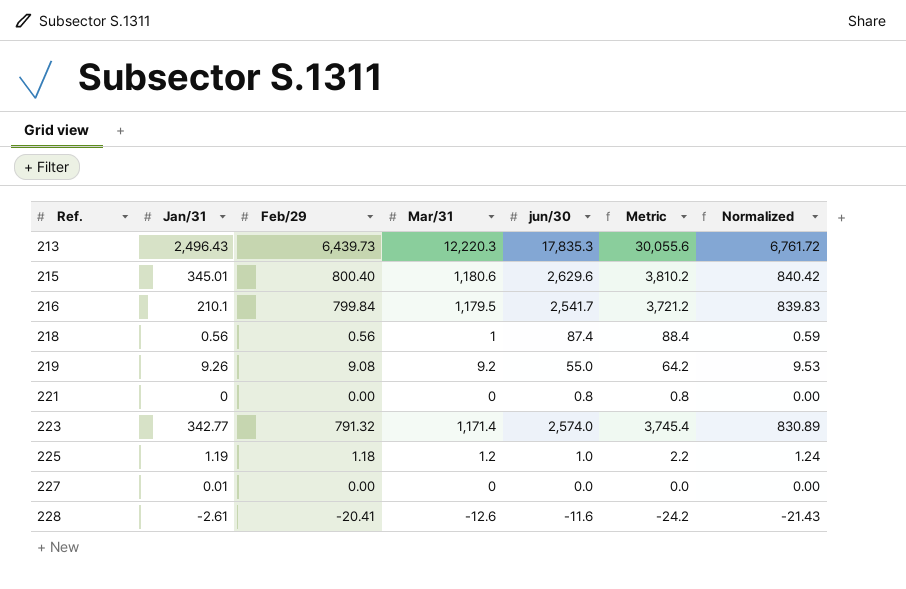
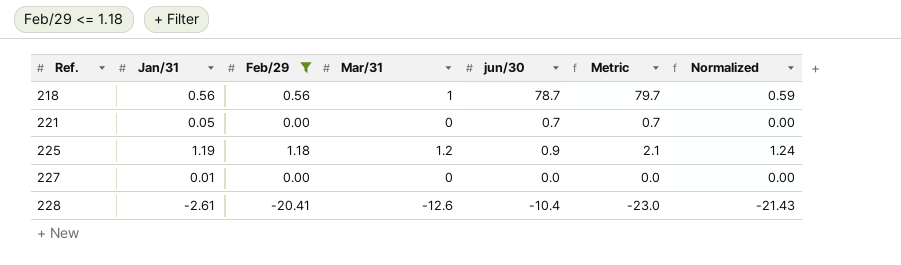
filter: none -> Feb/29 <= 1.18
218 | jun/30: 87.4 -> 78.7
218 | Metric: 88.4 -> 79.7
221 | Jan/31: 0 -> 0.05
221 | jun/30: 0.8 -> 0.7
221 | Metric: 0.8 -> 0.7
225 | jun/30: 1.0 -> 0.9
225 | Metric: 2.2 -> 2.1
228 | jun/30: -11.6 -> -10.4
228 | Metric: -24.2 -> -23.0

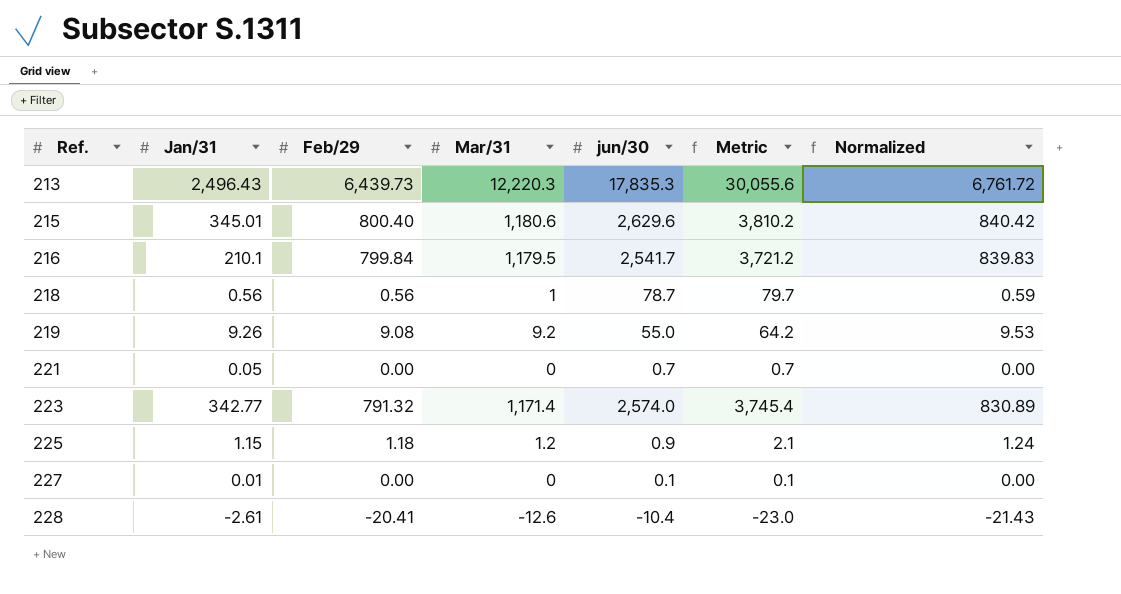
filter: Feb/29 <= 1.18 -> none
225 | Jan/31: 1.19 -> 1.15
227 | jun/30: 0.0 -> 0.1
227 | Metric: 0.0 -> 0.1

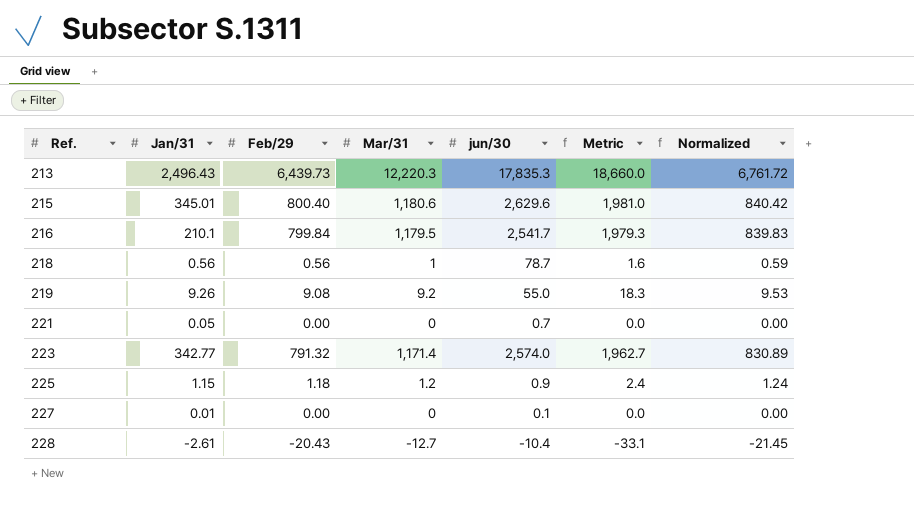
column Metric | formula: [Mar/31] + [jun/30] -> [Feb/29] + [Mar/31]
228 | Feb/29: -20.41 -> -20.43
228 | Mar/31: -12.6 -> -12.7
228 | Normalized: -21.43 -> -21.45

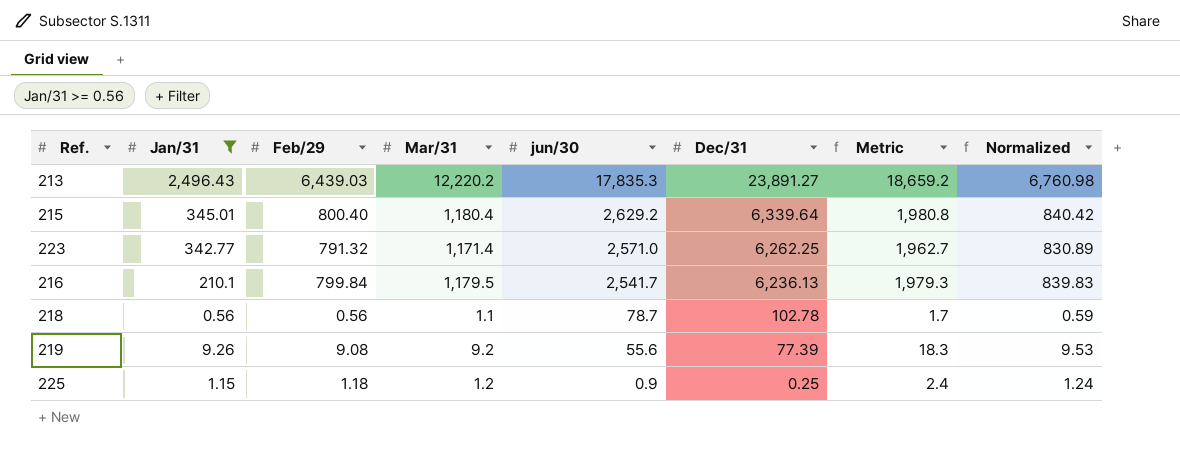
filter: none -> Jan/31 >= 0.56
row order: Ref. ascending -> jun/30 descending
column Dec/31 | position: none -> 6
213 | Feb/29: 6,439.73 -> 6,439.03
213 | Mar/31: 12,220.3 -> 12,220.2
213 | Metric: 18,660.0 -> 18,659.2
213 | Normalized: 6,761.72 -> 6,760.98
215 | Mar/31: 1,180.6 -> 1,180.4
215 | jun/30: 2,629.6 -> 2,629.2
215 | Metric: 1,981.0 -> 1,980.8
223 | jun/30: 2,574.0 -> 2,571.0
218 | Mar/31: 1 -> 1.1
218 | Metric: 1.6 -> 1.7
219 | jun/30: 55.0 -> 55.6

